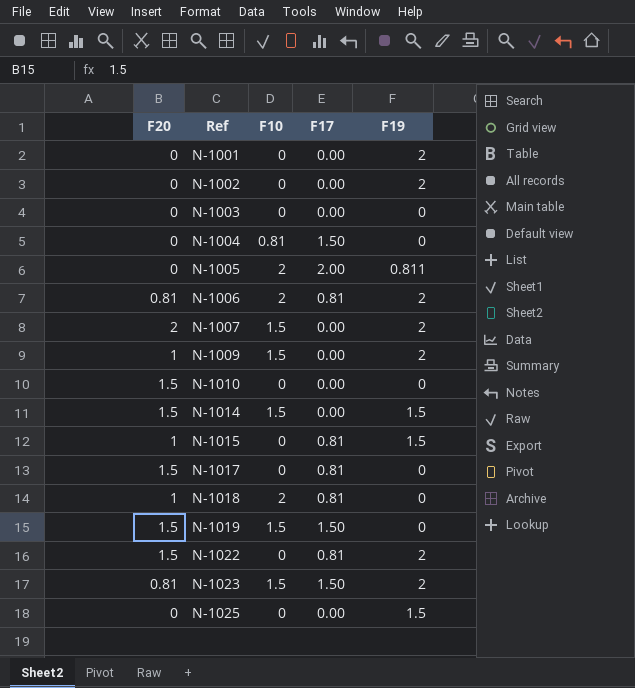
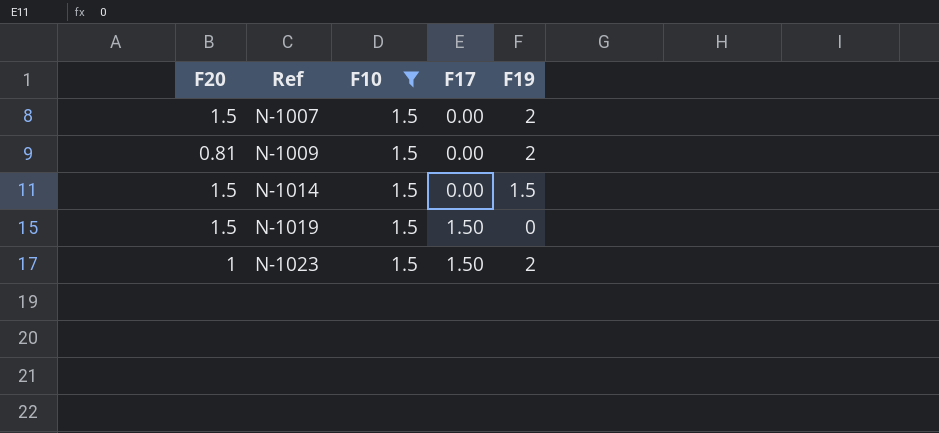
filter: none -> F10 = 1.5
N-1007 | F20: 2 -> 1.5
N-1009 | F20: 1 -> 0.81
N-1023 | F20: 0.81 -> 1

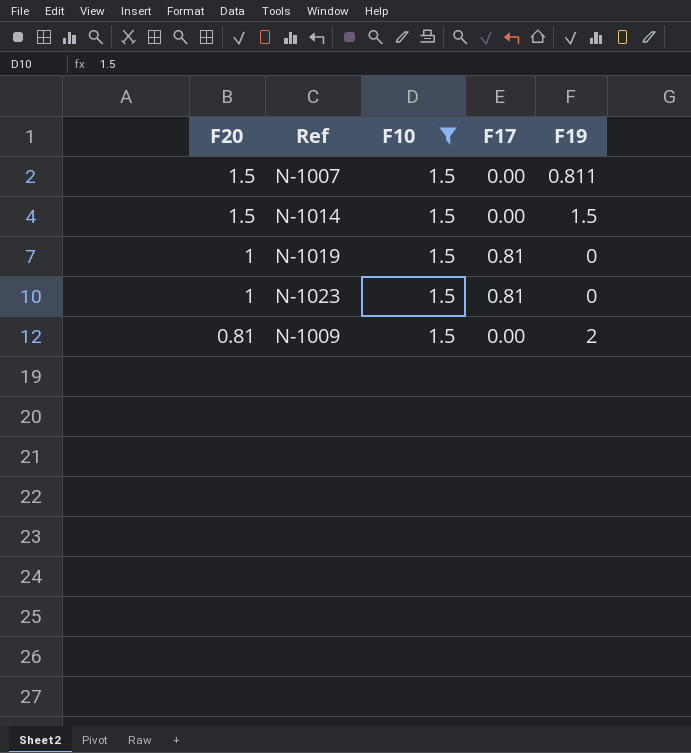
row order: Ref ascending -> F20 descending
N-1007 | F19: 2 -> 0.811
N-1019 | F20: 1.5 -> 1
N-1019 | F17: 1.50 -> 0.81
N-1023 | F17: 1.50 -> 0.81
N-1023 | F19: 2 -> 0

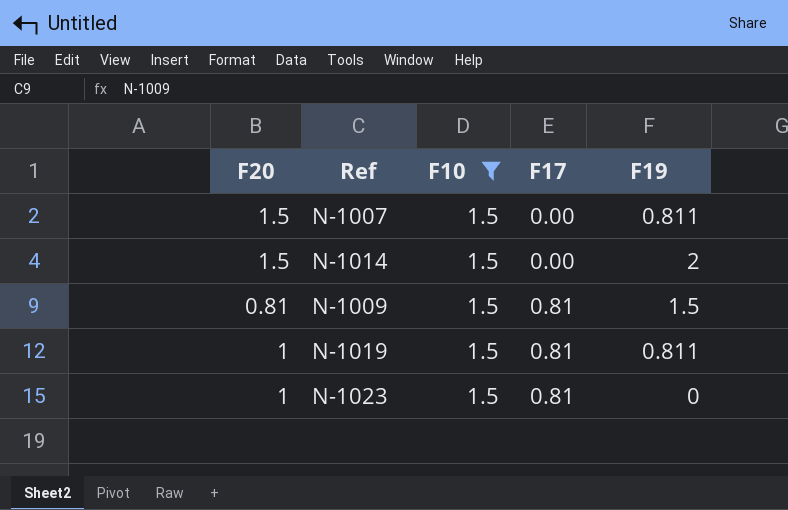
row order: F20 descending -> F17 ascending
N-1014 | F19: 1.5 -> 2
N-1009 | F17: 0.00 -> 0.81
N-1009 | F19: 2 -> 1.5
N-1019 | F19: 0 -> 0.811

